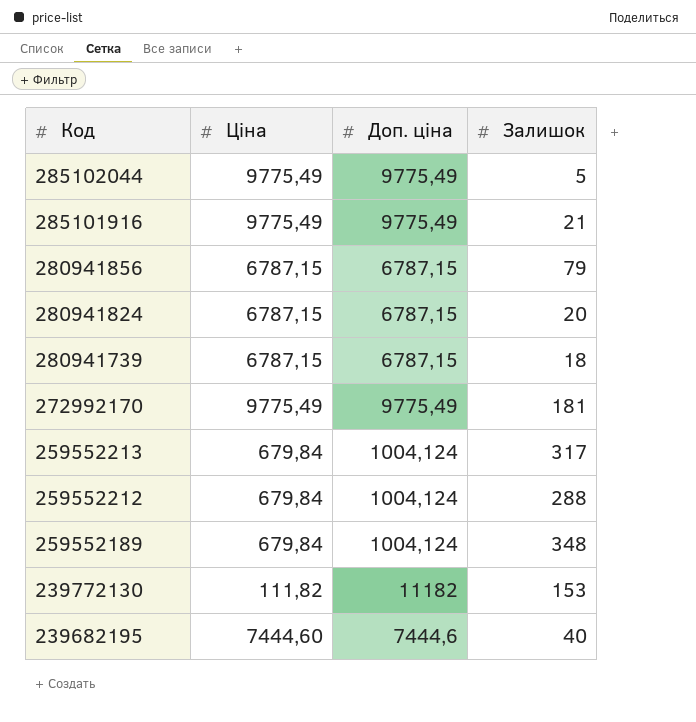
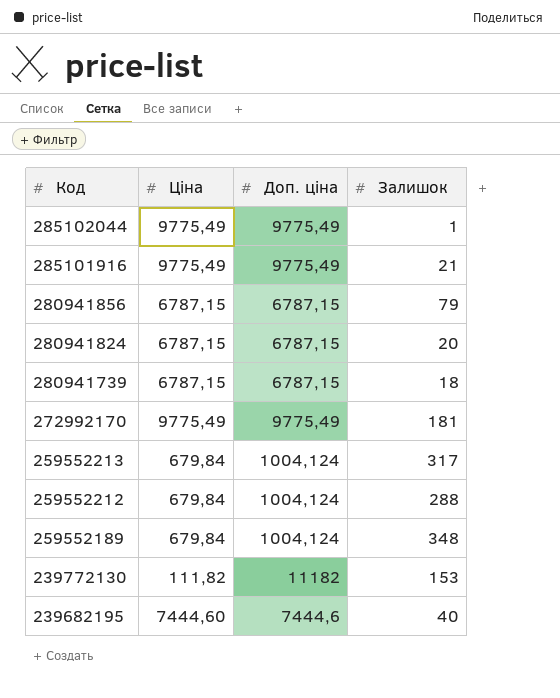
285102044 | Залишок: 5 -> 1

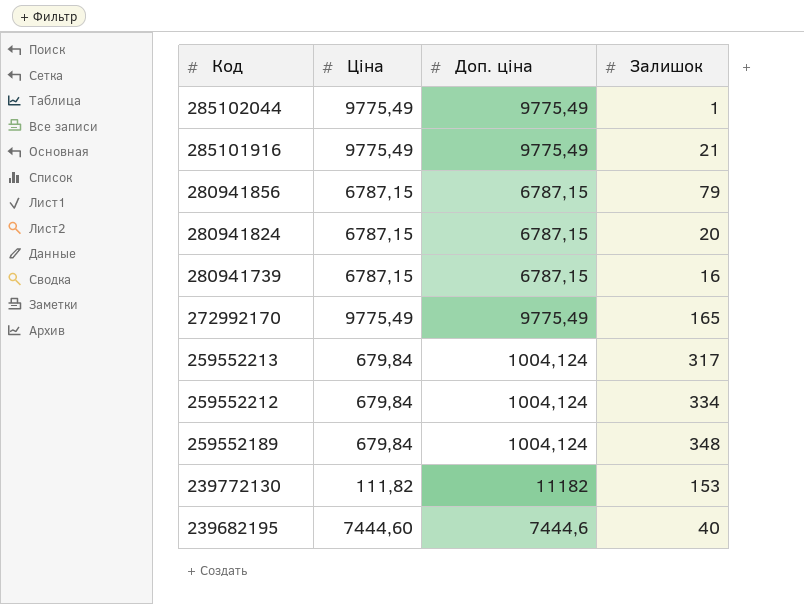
280941739 | Залишок: 18 -> 16
272992170 | Залишок: 181 -> 165
259552212 | Залишок: 288 -> 334

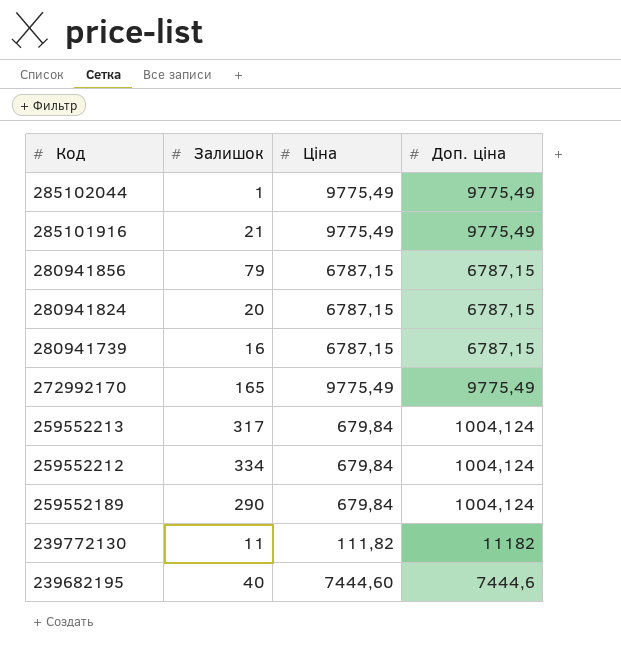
column Залишок | position: 4 -> 2
259552189 | Залишок: 348 -> 290
239772130 | Залишок: 153 -> 11

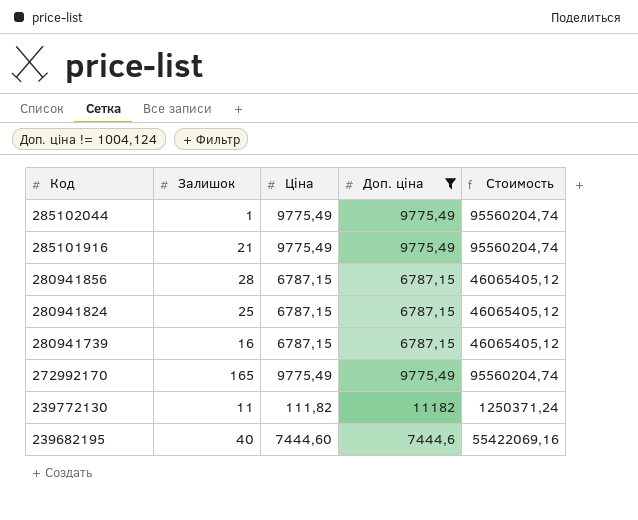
filter: none -> Доп. ціна != 1004,124
column Стоимость | formula: none -> [Ціна] * [Доп. ціна]
280941856 | Залишок: 79 -> 28
280941824 | Залишок: 20 -> 25

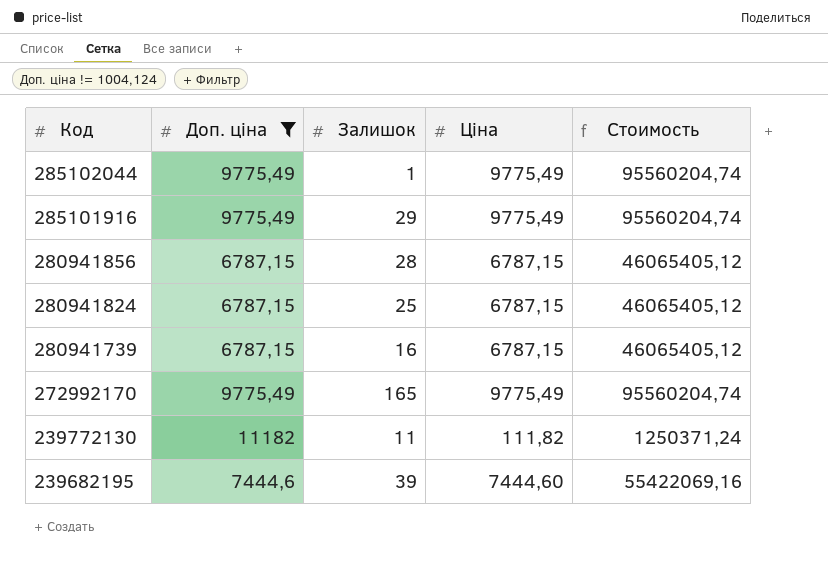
column Доп. ціна | position: 4 -> 2
285101916 | Залишок: 21 -> 29
239682195 | Залишок: 40 -> 39

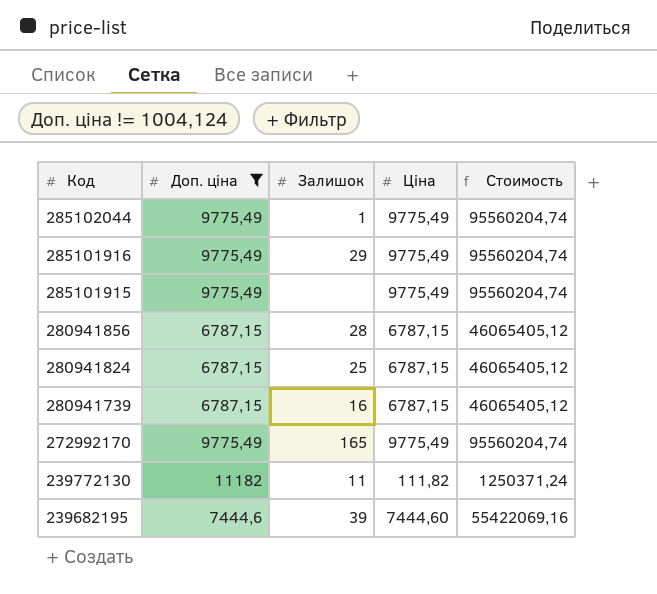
row 285101915: none -> 9775,49 | none | 9775,49 | 95560204,74

